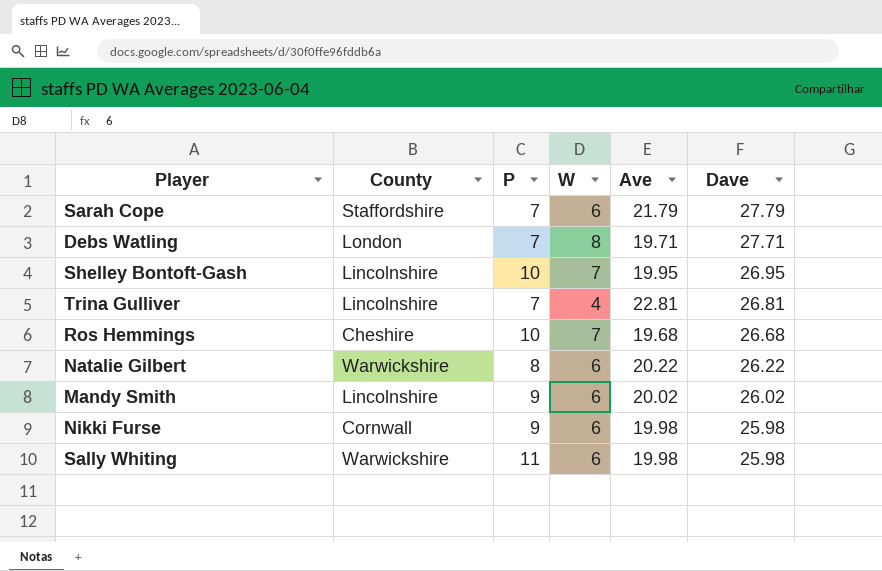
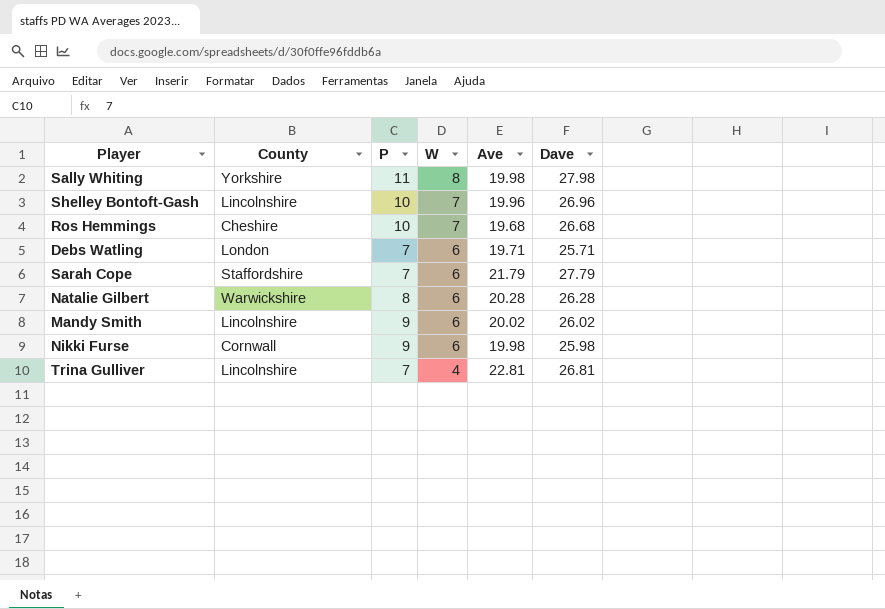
row order: Dave descending -> W descending
Sally Whiting | County: Warwickshire -> Yorkshire
Sally Whiting | W: 6 -> 8
Sally Whiting | Dave: 25.98 -> 27.98
Shelley Bontoft-Gash | Ave: 19.95 -> 19.96
Shelley Bontoft-Gash | Dave: 26.95 -> 26.96
Debs Watling | W: 8 -> 6
Debs Watling | Dave: 27.71 -> 25.71
Natalie Gilbert | Ave: 20.22 -> 20.28
Natalie Gilbert | Dave: 26.22 -> 26.28

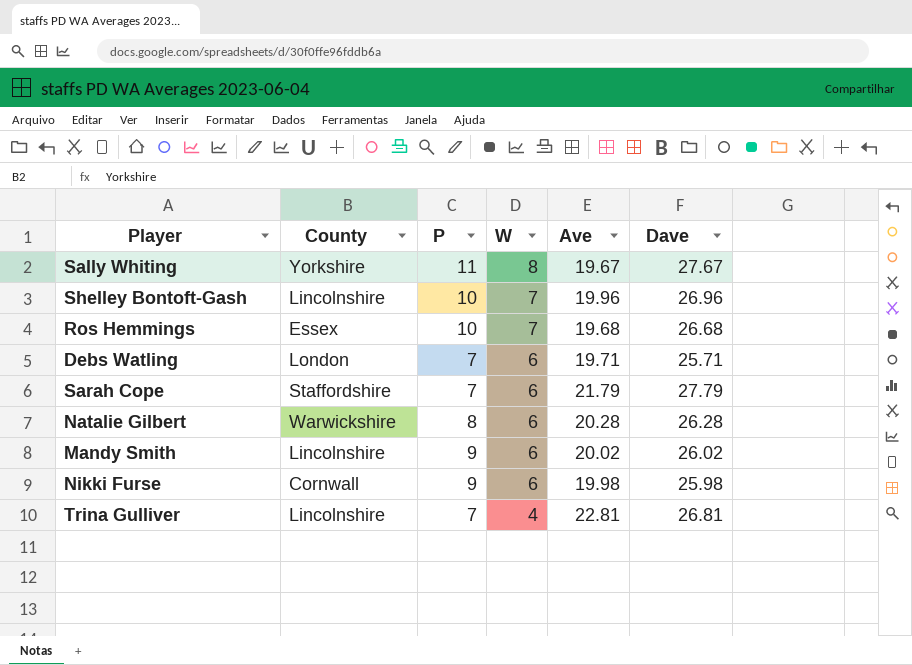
Sally Whiting | Ave: 19.98 -> 19.67
Sally Whiting | Dave: 27.98 -> 27.67
Ros Hemmings | County: Cheshire -> Essex

